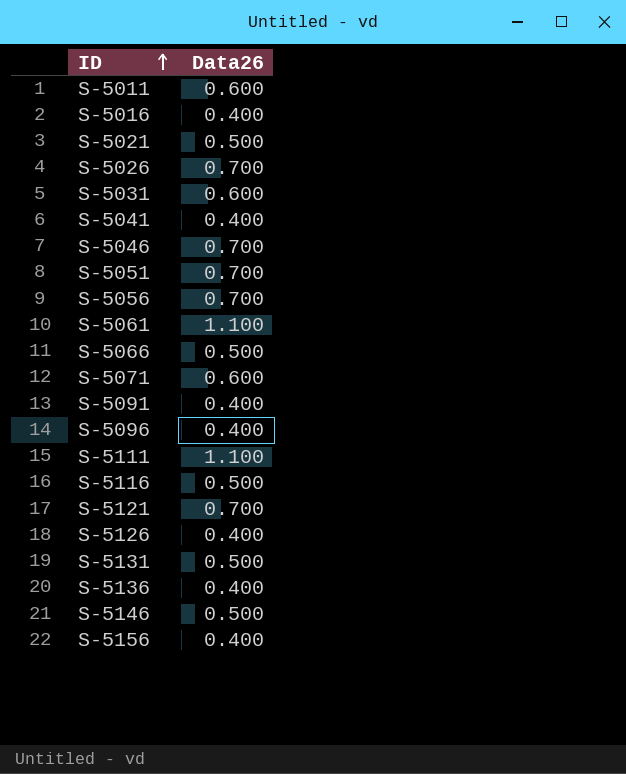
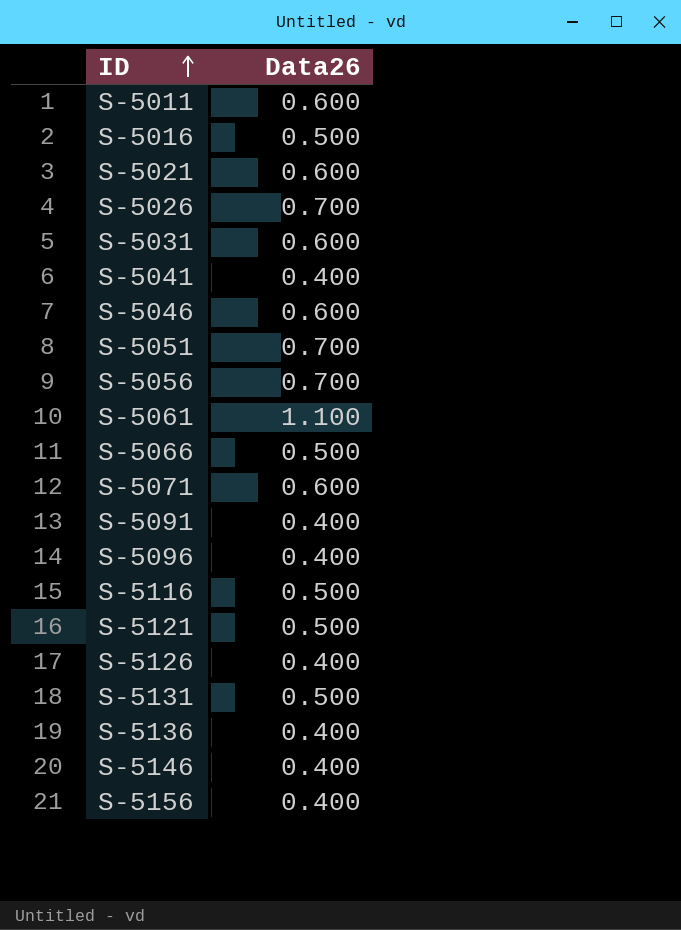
row S-5111: 1.100 -> none
S-5016 | Data26: 0.400 -> 0.500
S-5021 | Data26: 0.500 -> 0.600
S-5046 | Data26: 0.700 -> 0.600
S-5121 | Data26: 0.700 -> 0.500
S-5146 | Data26: 0.500 -> 0.400

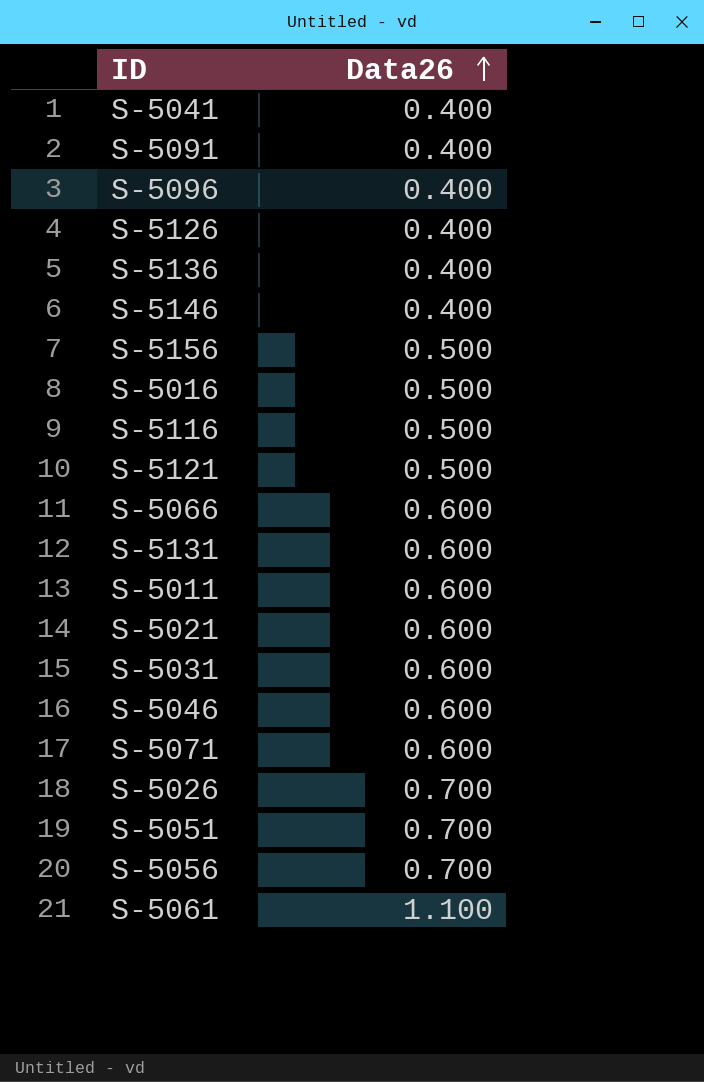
row order: ID ascending -> Data26 ascending
S-5156 | Data26: 0.400 -> 0.500
S-5066 | Data26: 0.500 -> 0.600
S-5131 | Data26: 0.500 -> 0.600

